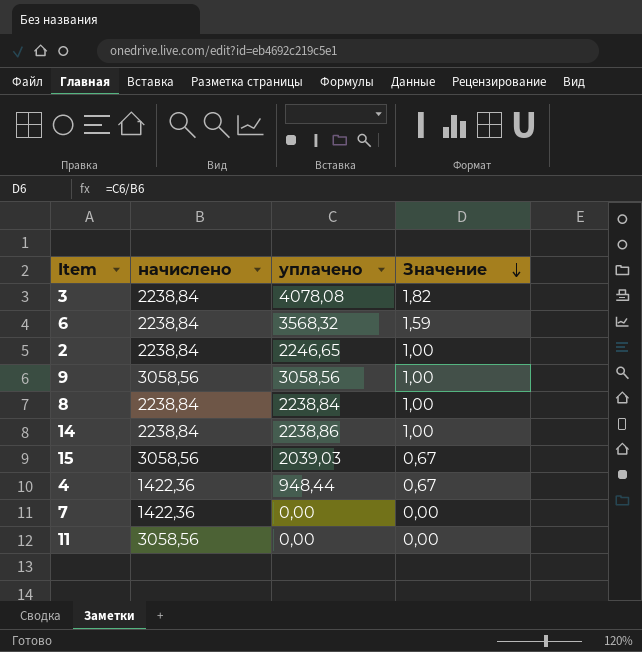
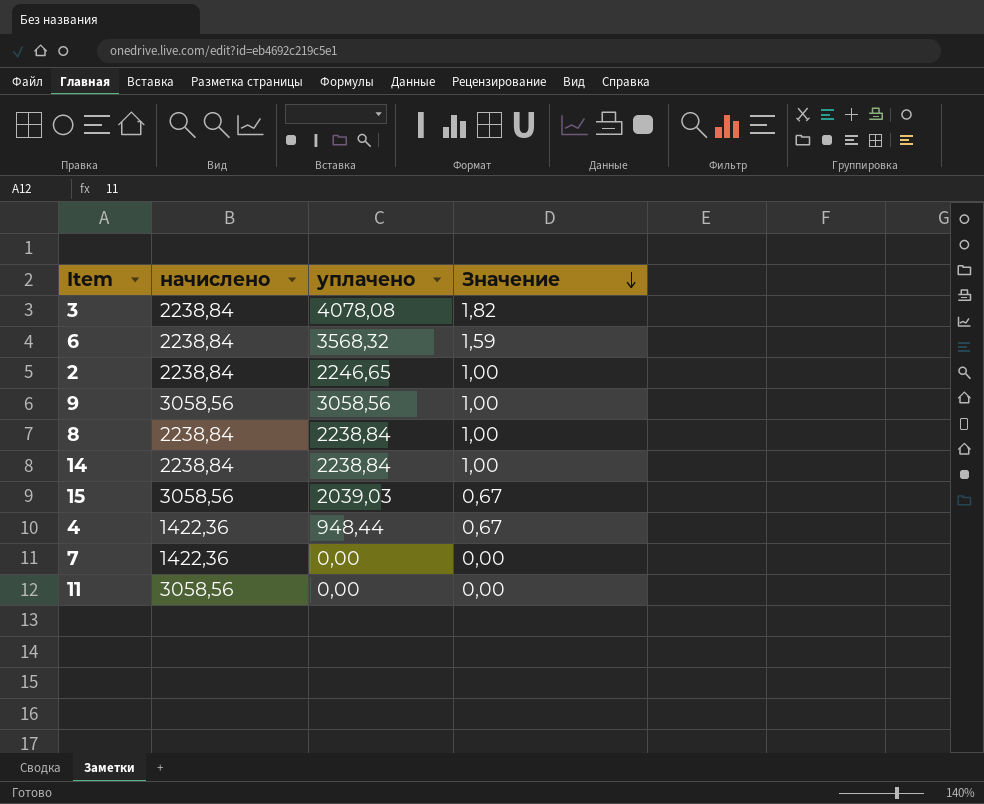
14 | уплачено: 2238,86 -> 2238,84

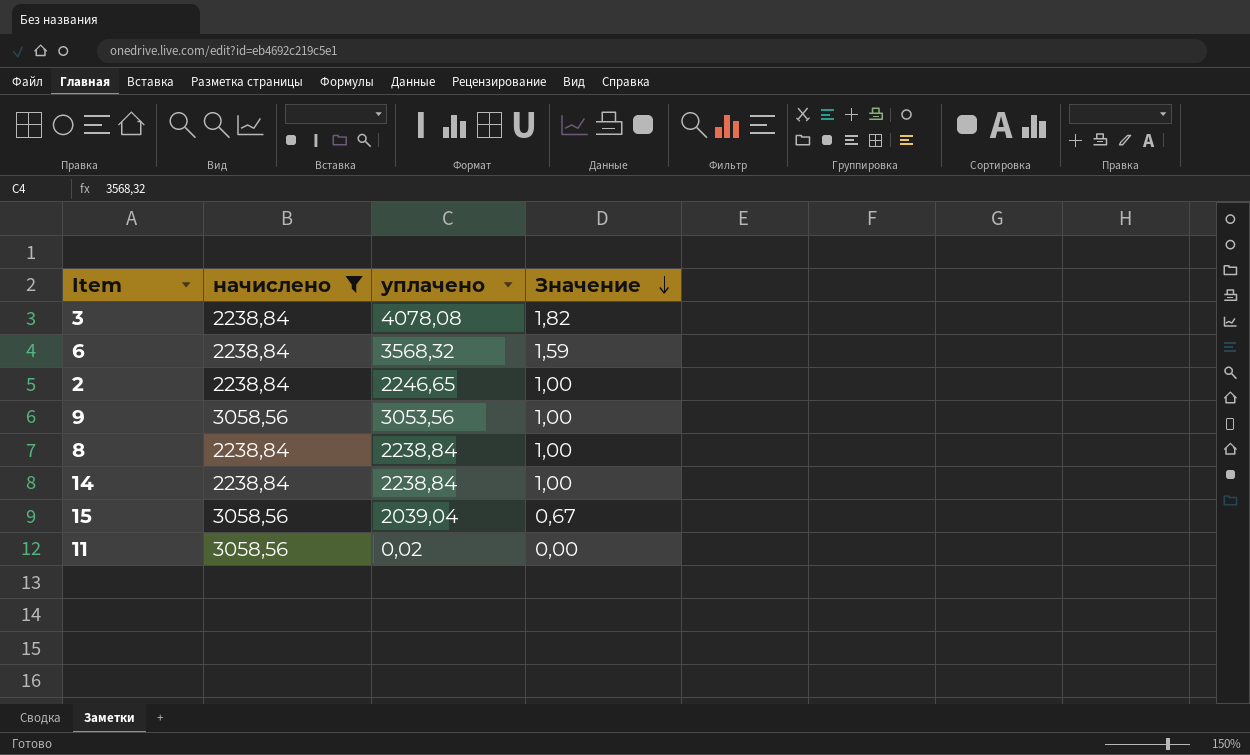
filter: none -> начислено != 1422,36
9 | уплачено: 3058,56 -> 3053,56
15 | уплачено: 2039,03 -> 2039,04
11 | уплачено: 0,00 -> 0,02

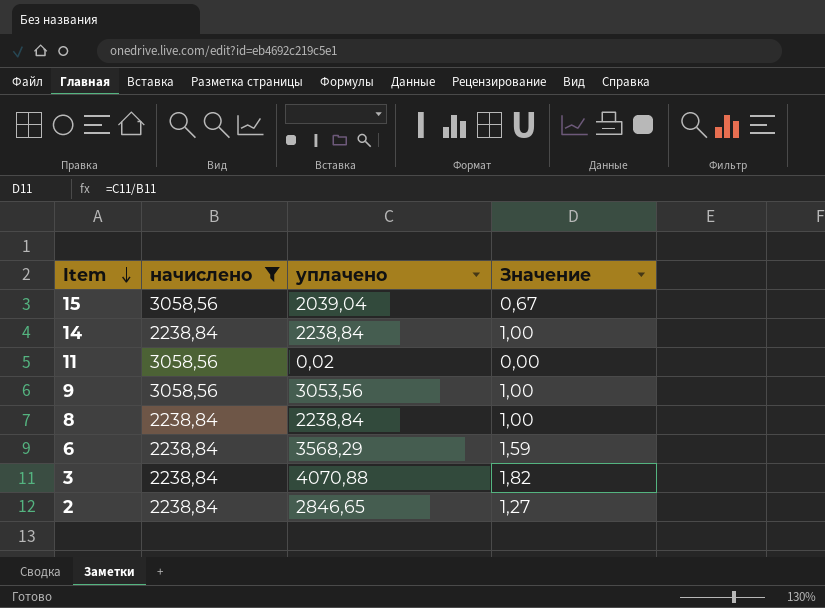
row order: Значение descending -> Item descending
6 | уплачено: 3568,32 -> 3568,29
3 | уплачено: 4078,08 -> 4070,88
2 | уплачено: 2246,65 -> 2846,65
2 | Значение: 1,00 -> 1,27

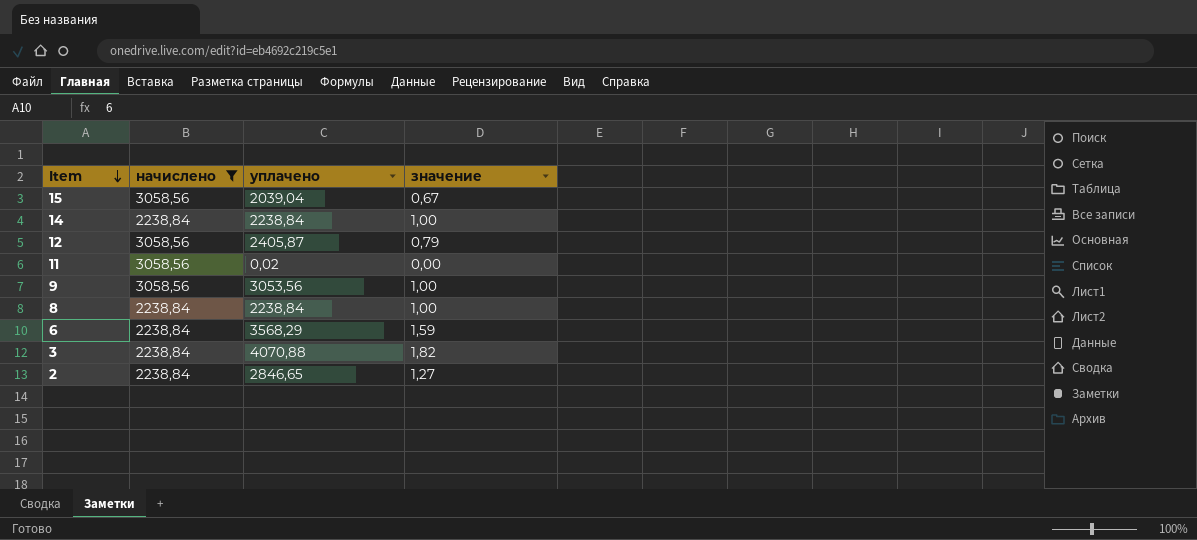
column name: Значение -> значение
row 12: none -> 3058,56 | 2405,87 | 0,79

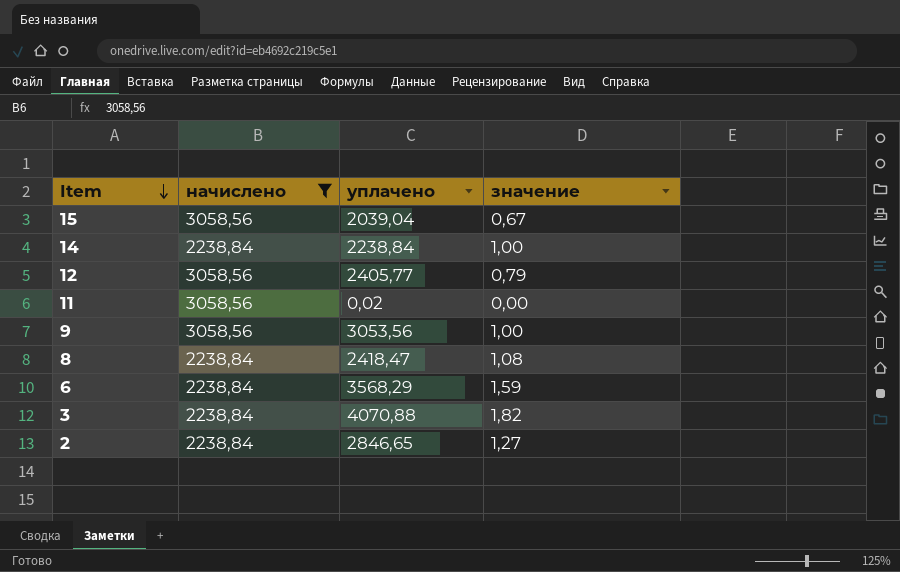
12 | уплачено: 2405,87 -> 2405,77
8 | уплачено: 2238,84 -> 2418,47
8 | значение: 1,00 -> 1,08

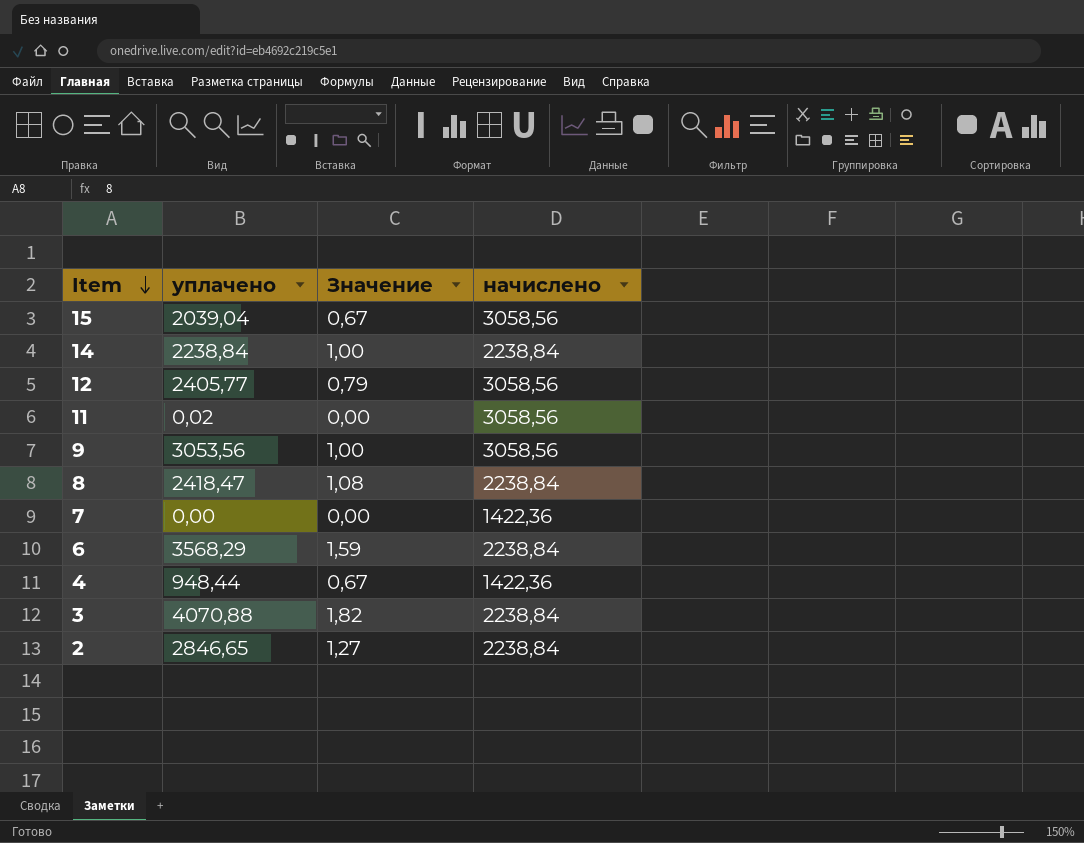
filter: начислено != 1422,36 -> none
column name: значение -> Значение
column начислено | position: 2 -> 4

